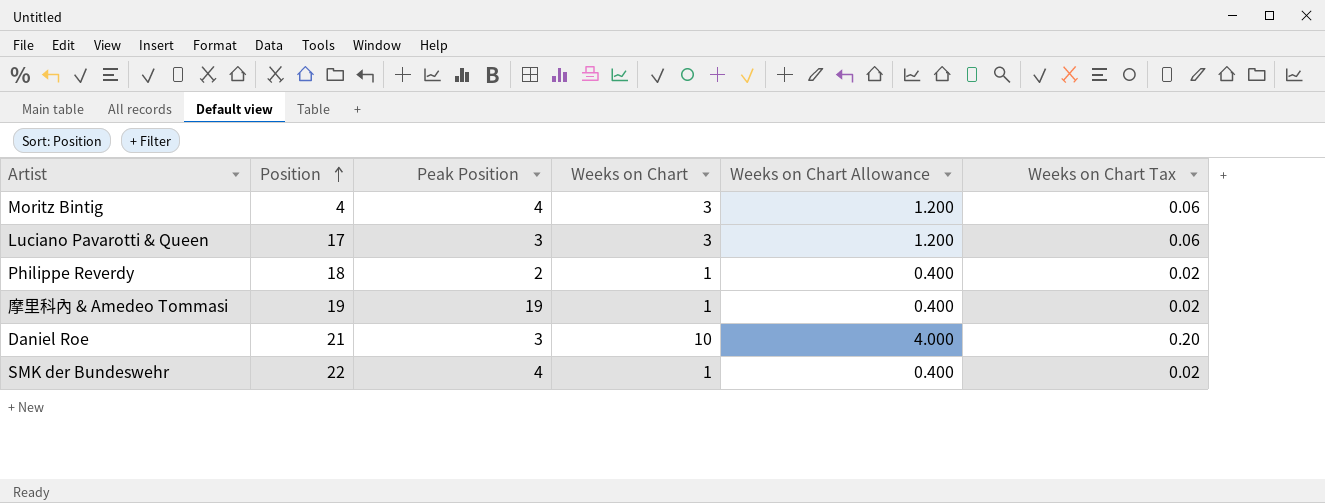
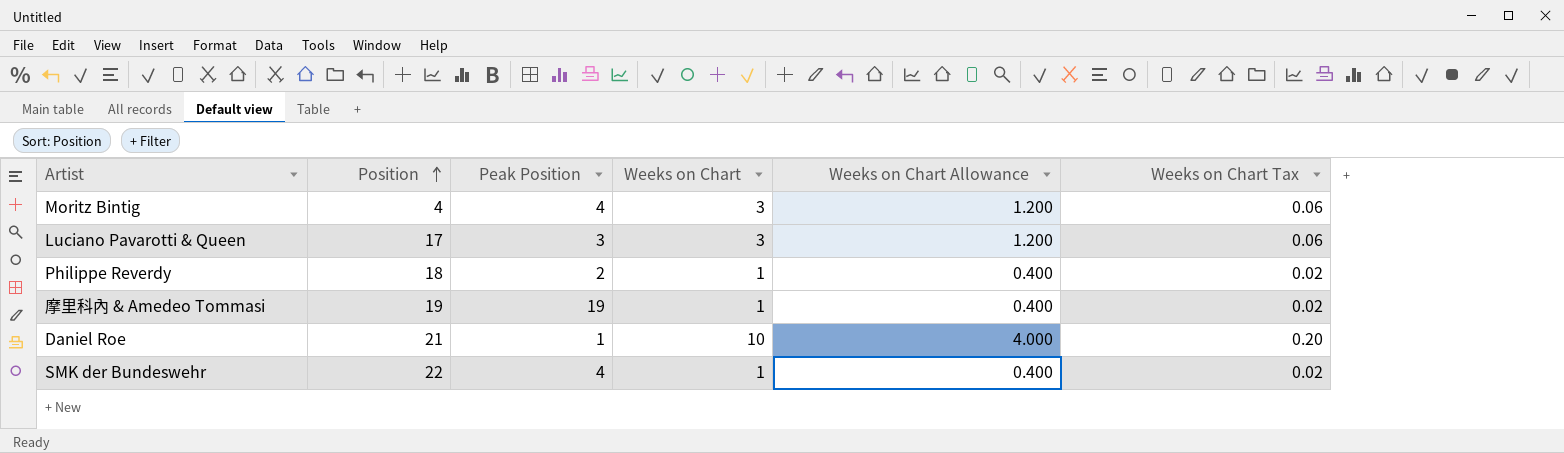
Daniel Roe | Peak Position: 3 -> 1

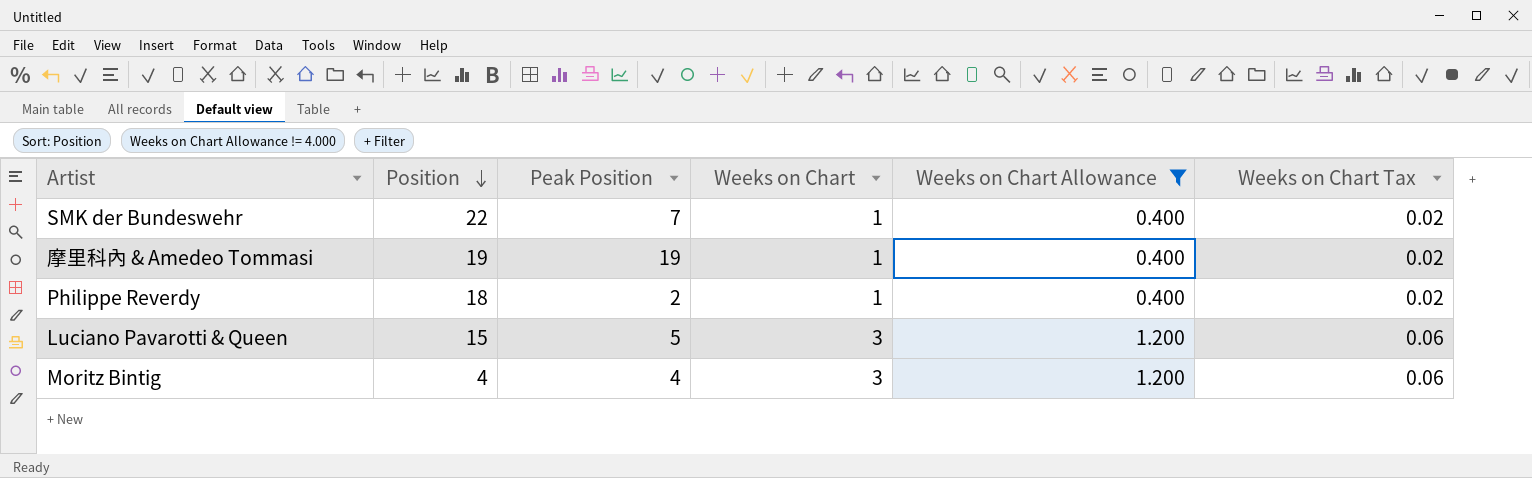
filter: none -> Weeks on Chart Allowance != 4.000
row order: Position ascending -> Position descending
SMK der Bundeswehr | Peak Position: 4 -> 7
Luciano Pavarotti & Queen | Position: 17 -> 15
Luciano Pavarotti & Queen | Peak Position: 3 -> 5

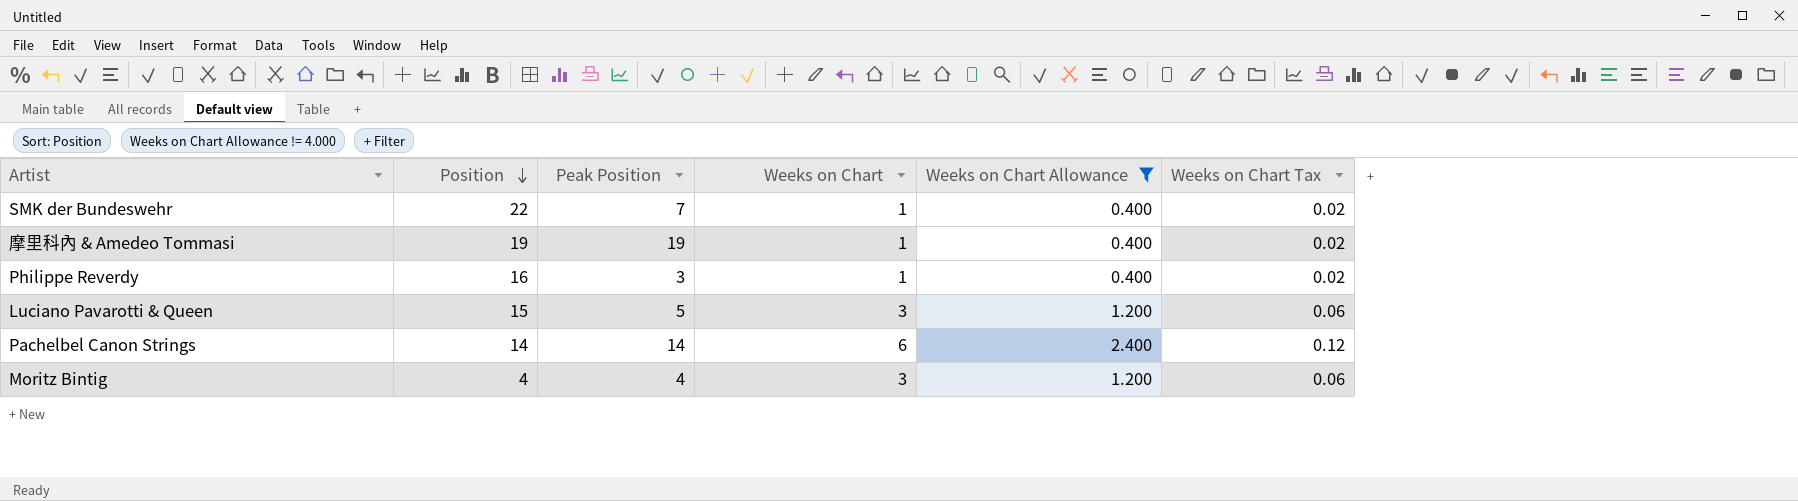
Philippe Reverdy | Position: 18 -> 16
Philippe Reverdy | Peak Position: 2 -> 3
row Pachelbel Canon Strings: none -> 14 | 14 | 6 | 2.400 | 0.12

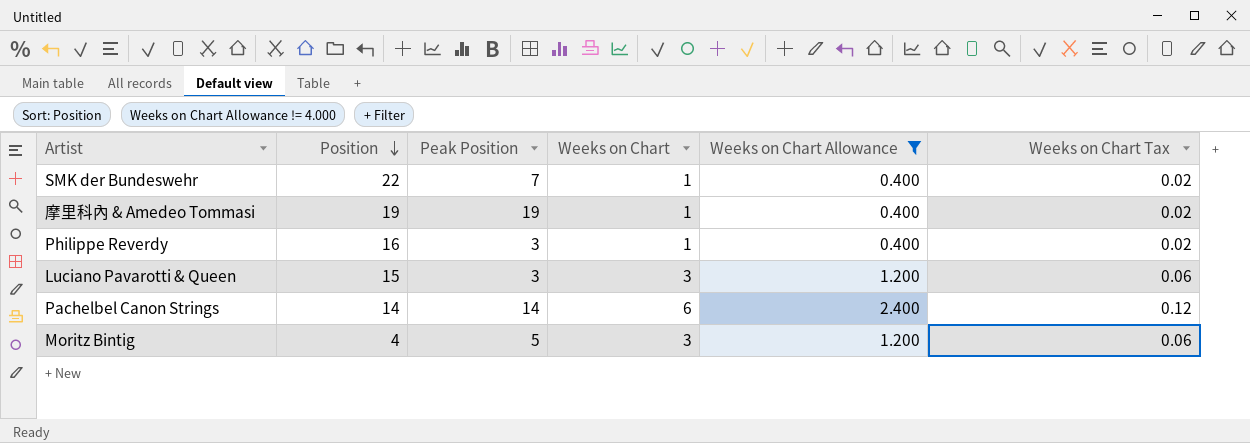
Luciano Pavarotti & Queen | Peak Position: 5 -> 3
Moritz Bintig | Peak Position: 4 -> 5

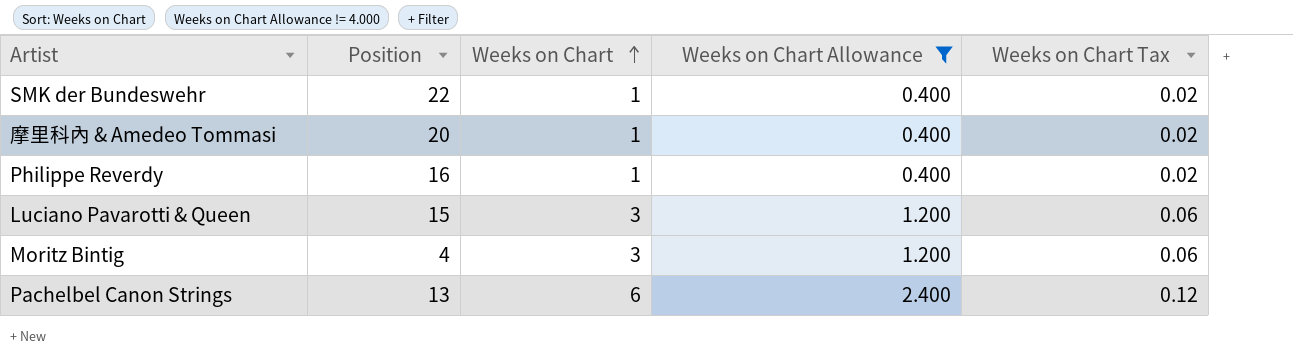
row order: Position descending -> Weeks on Chart ascending
column Peak Position | position: 3 -> none
摩里科內 & Amedeo Tommasi | Position: 19 -> 20
Pachelbel Canon Strings | Position: 14 -> 13

